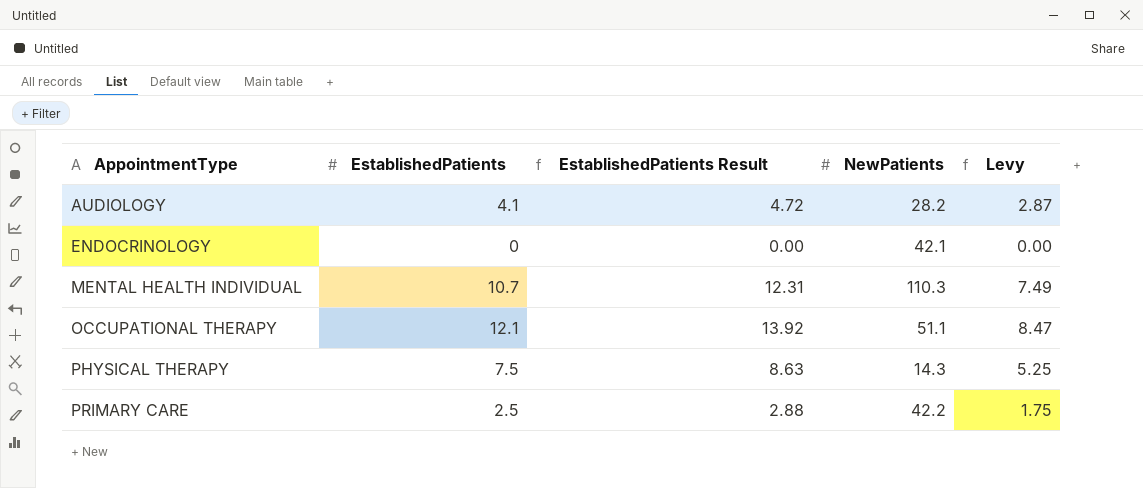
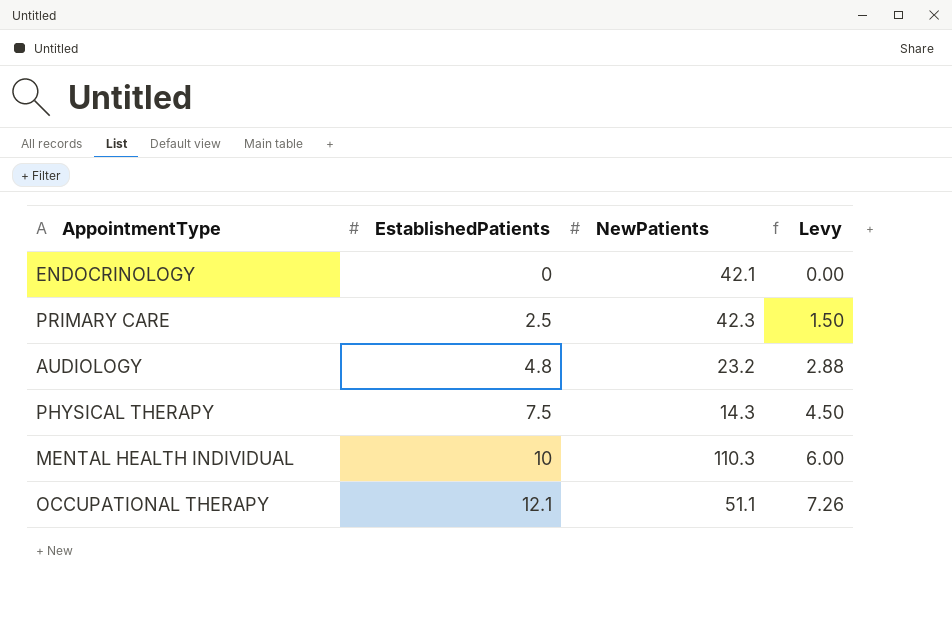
row order: AppointmentType ascending -> EstablishedPatients ascending
column EstablishedPatients Result | formula: [EstablishedPatients] * 1.15 -> none
column Levy | formula: [EstablishedPatients] * 0.7 -> [EstablishedPatients] * 0.6
PRIMARY CARE | NewPatients: 42.2 -> 42.3
AUDIOLOGY | EstablishedPatients: 4.1 -> 4.8
AUDIOLOGY | NewPatients: 28.2 -> 23.2
MENTAL HEALTH INDIVIDUAL | EstablishedPatients: 10.7 -> 10

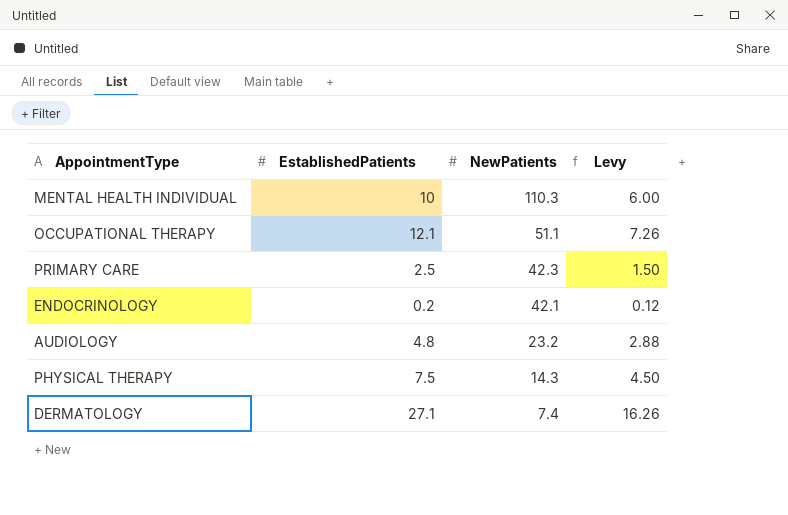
row order: EstablishedPatients ascending -> NewPatients descending
ENDOCRINOLOGY | EstablishedPatients: 0 -> 0.2
ENDOCRINOLOGY | Levy: 0.00 -> 0.12
row DERMATOLOGY: none -> 27.1 | 7.4 | 16.26

